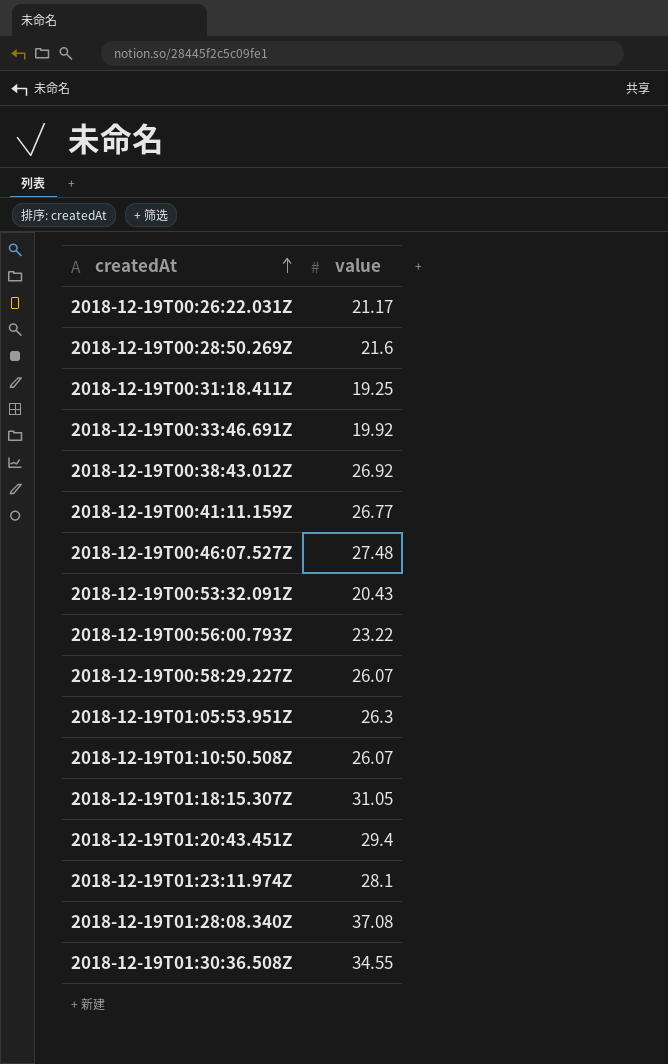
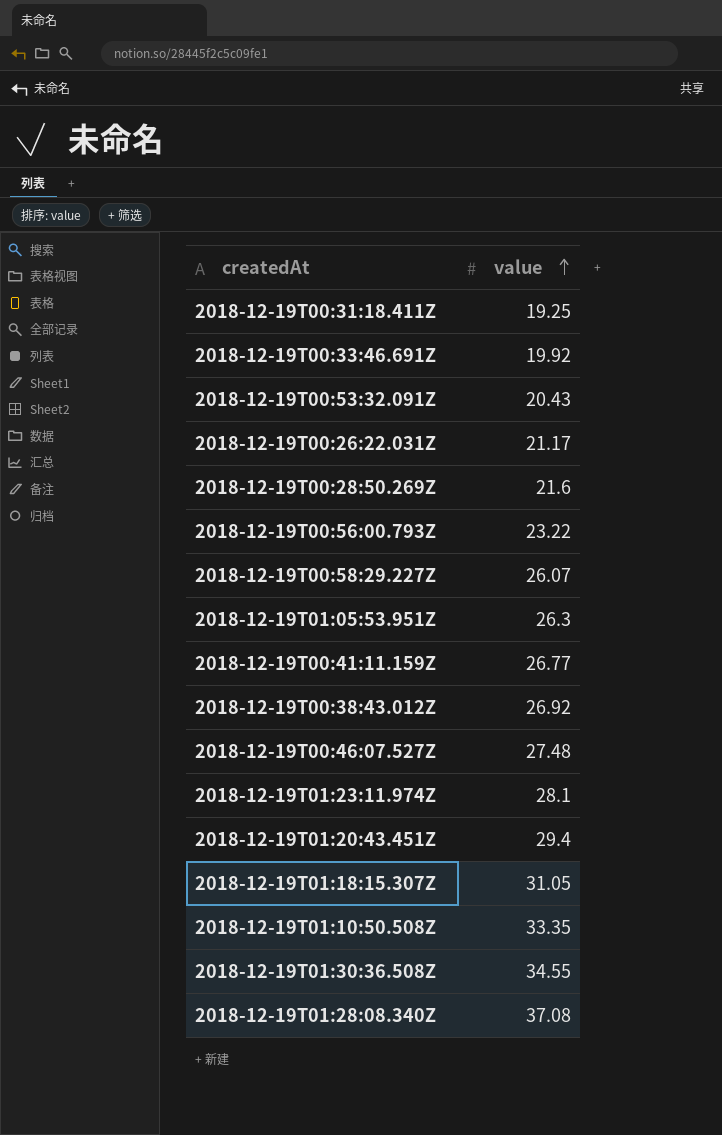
row order: createdAt ascending -> value ascending
2018-12-19T01:10:50.508Z | value: 26.07 -> 33.35

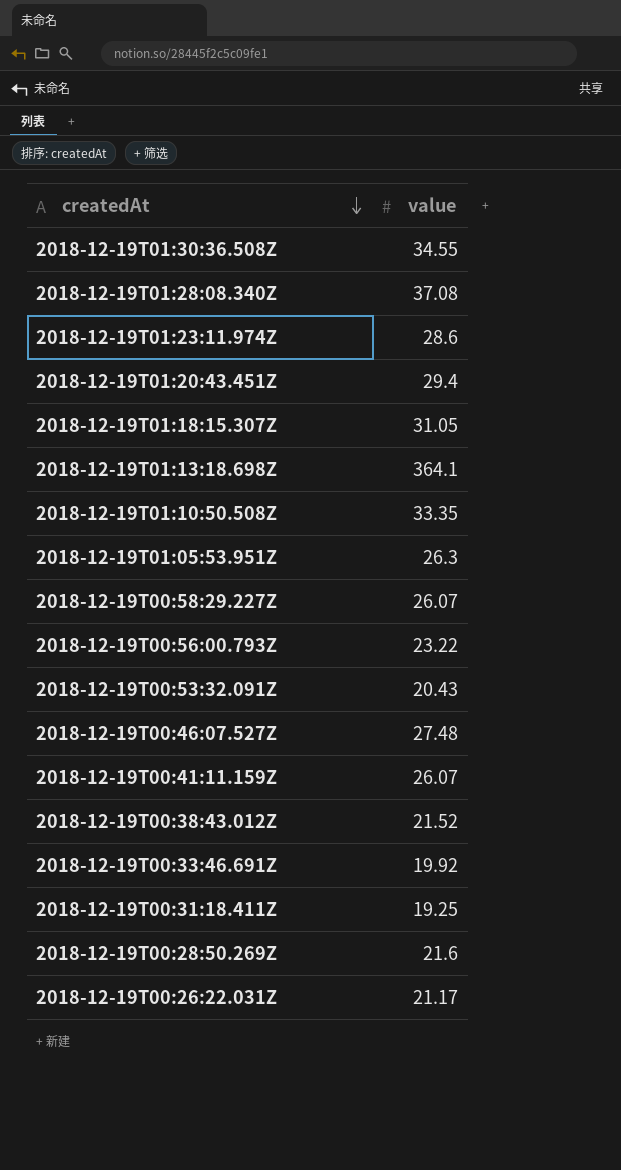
row order: value ascending -> createdAt descending
2018-12-19T01:23:11.974Z | value: 28.1 -> 28.6
row 2018-12-19T01:13:18.698Z: none -> 364.1
2018-12-19T00:41:11.159Z | value: 26.77 -> 26.07
2018-12-19T00:38:43.012Z | value: 26.92 -> 21.52

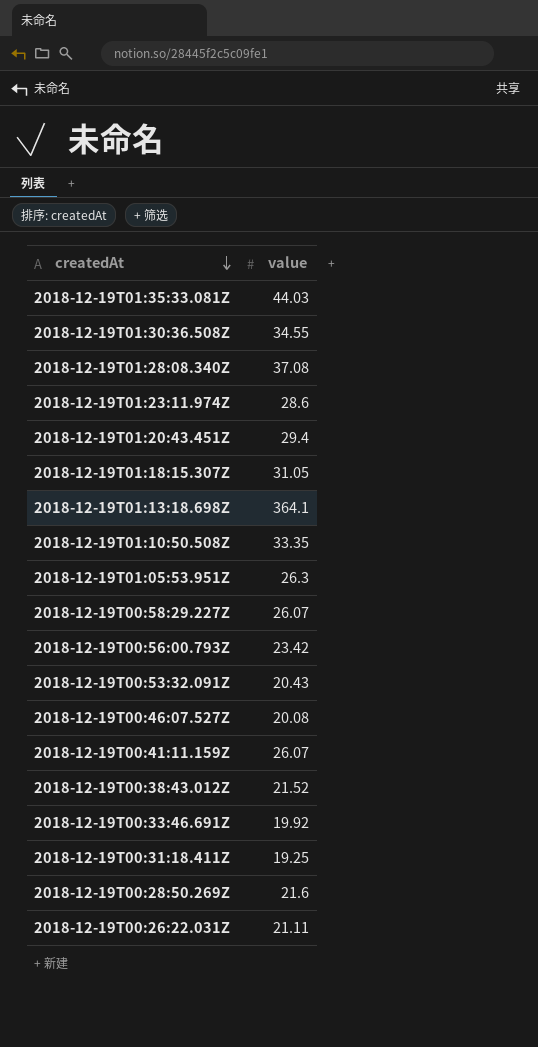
row 2018-12-19T01:35:33.081Z: none -> 44.03
2018-12-19T00:56:00.793Z | value: 23.22 -> 23.42
2018-12-19T00:46:07.527Z | value: 27.48 -> 20.08
2018-12-19T00:26:22.031Z | value: 21.17 -> 21.11

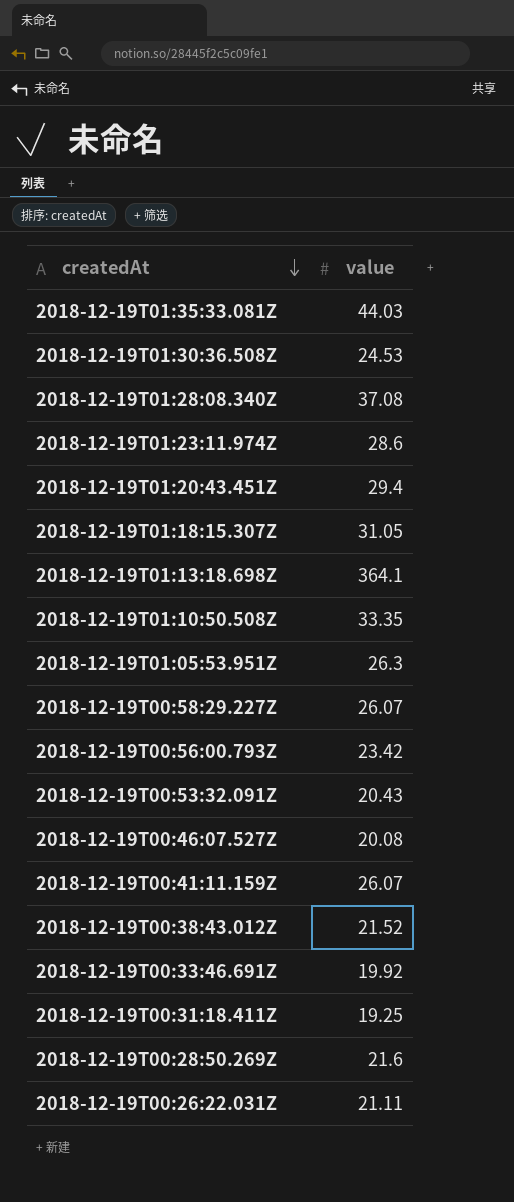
2018-12-19T01:30:36.508Z | value: 34.55 -> 24.53

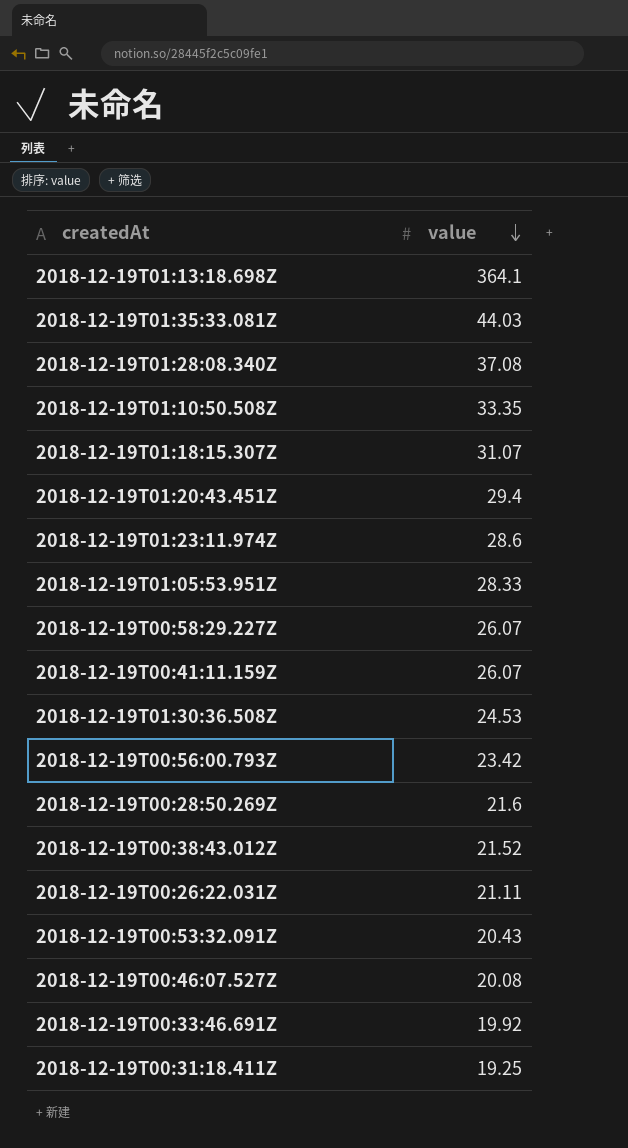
row order: createdAt descending -> value descending
2018-12-19T01:18:15.307Z | value: 31.05 -> 31.07
2018-12-19T01:05:53.951Z | value: 26.3 -> 28.33

